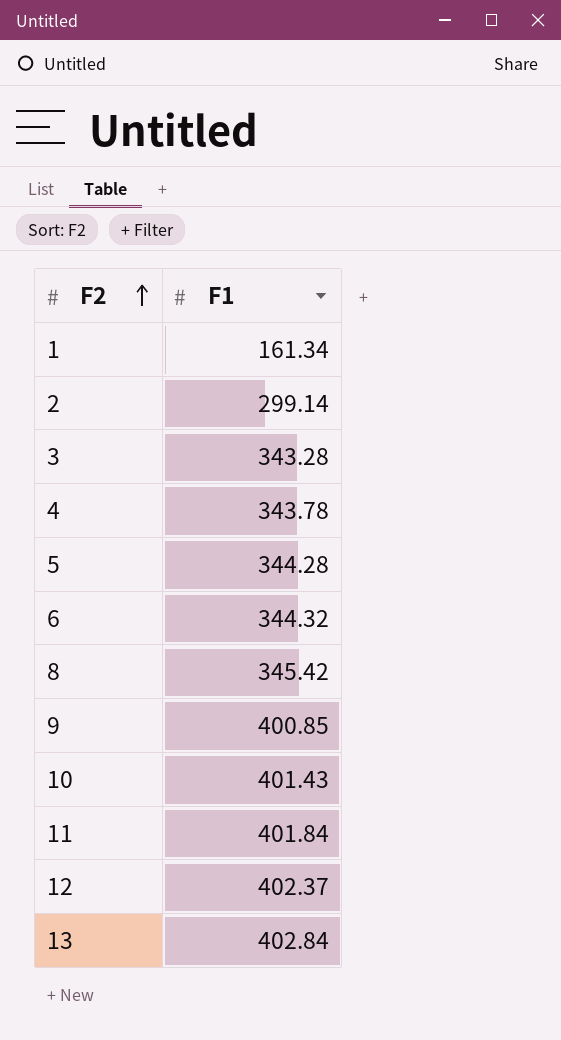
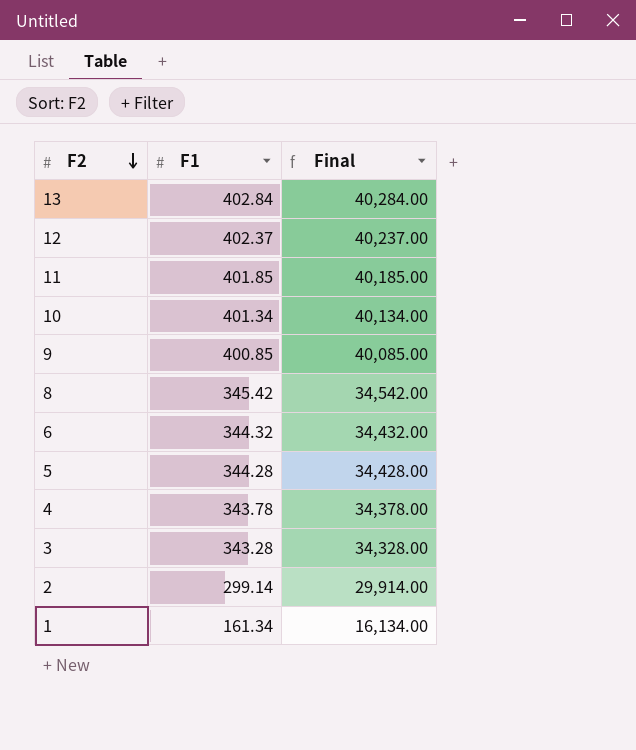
row order: F2 ascending -> F2 descending
column Final | formula: none -> [F1] * 100
11 | F1: 401.84 -> 401.85
10 | F1: 401.43 -> 401.34

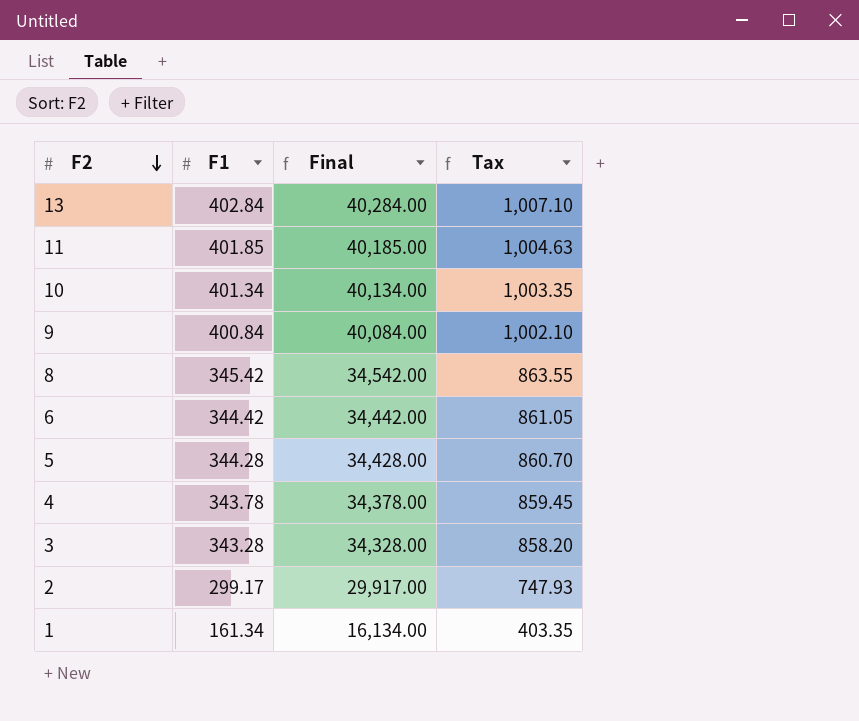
column Tax | formula: none -> [F1] * 2.5
row 12: 402.37 | 40,237.00 -> none
9 | F1: 400.85 -> 400.84
9 | Final: 40,085.00 -> 40,084.00
6 | F1: 344.32 -> 344.42
6 | Final: 34,432.00 -> 34,442.00
2 | F1: 299.14 -> 299.17
2 | Final: 29,914.00 -> 29,917.00

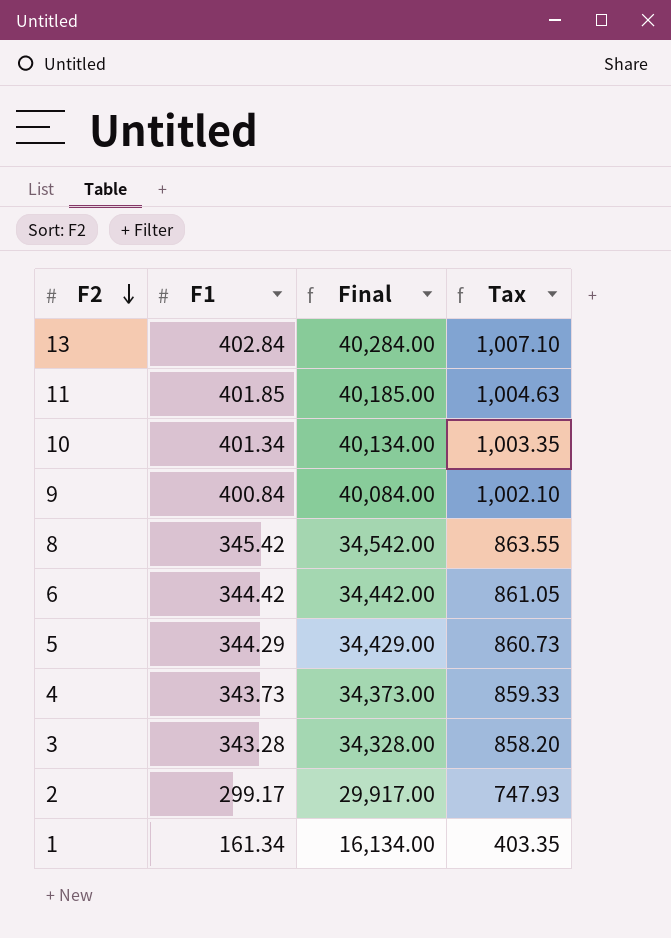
5 | F1: 344.28 -> 344.29
5 | Final: 34,428.00 -> 34,429.00
5 | Tax: 860.70 -> 860.73
4 | F1: 343.78 -> 343.73
4 | Final: 34,378.00 -> 34,373.00
4 | Tax: 859.45 -> 859.33

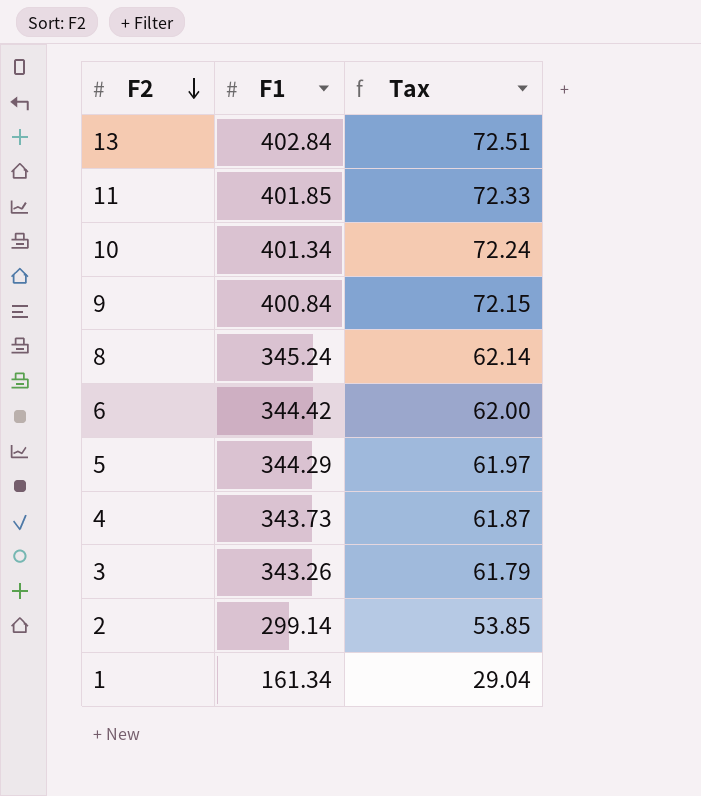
column Final | formula: [F1] * 100 -> none
column Tax | formula: [F1] * 2.5 -> [F1] * 0.18
8 | F1: 345.42 -> 345.24
3 | F1: 343.28 -> 343.26
2 | F1: 299.17 -> 299.14

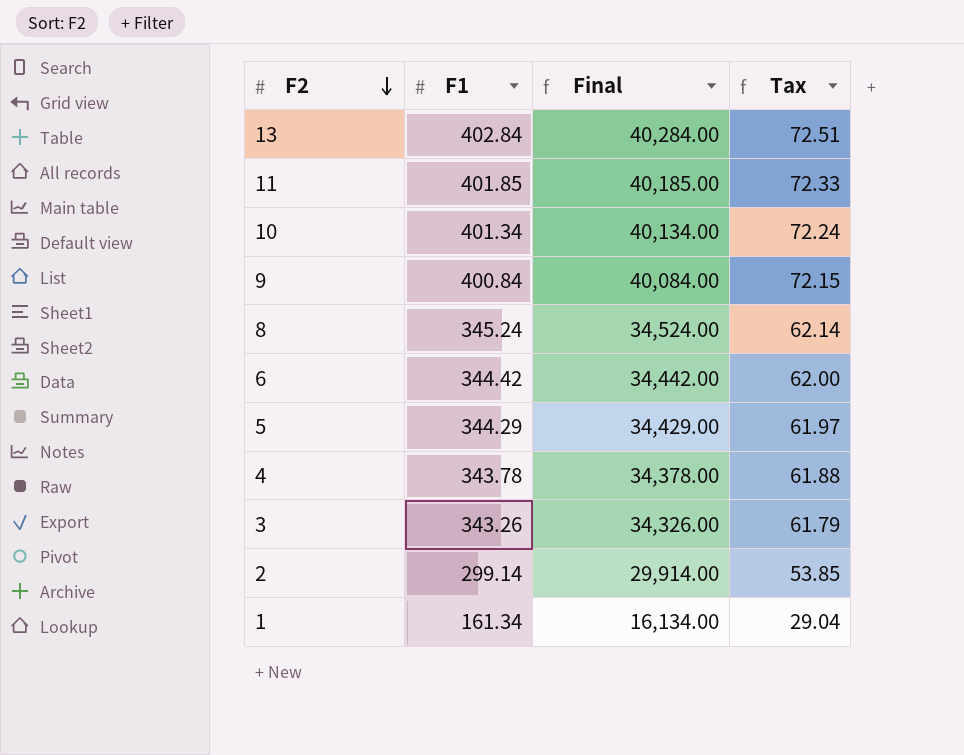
column Final | formula: none -> [F1] * 100
4 | F1: 343.73 -> 343.78
4 | Tax: 61.87 -> 61.88

